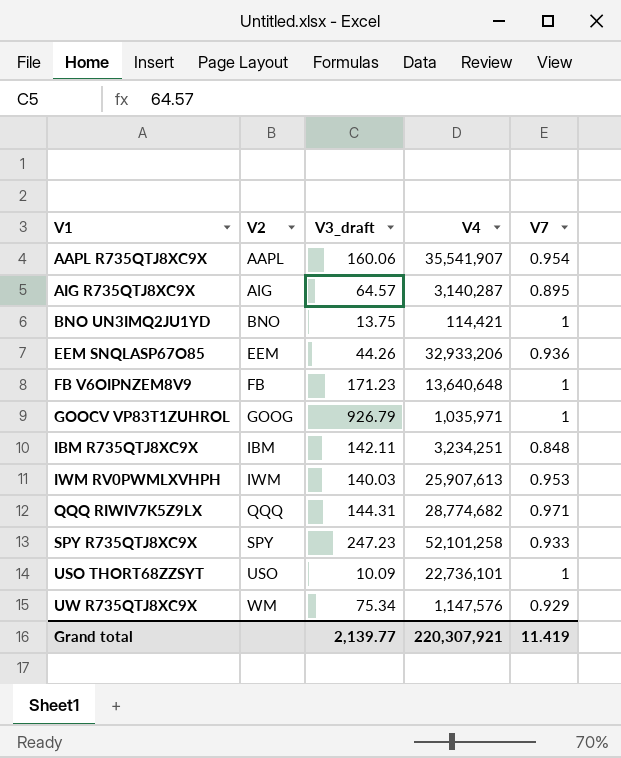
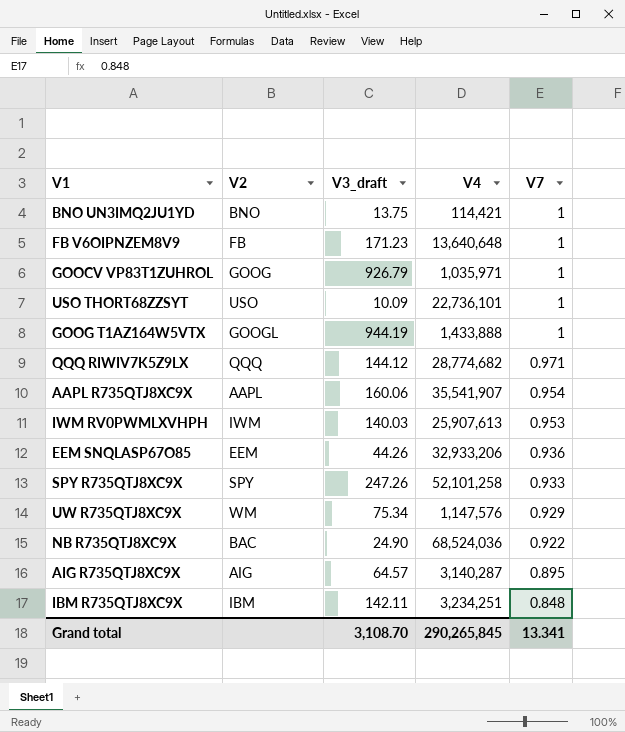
row order: V1 ascending -> V7 descending
row GOOG T1AZ164W5VTX: none -> GOOGL | 944.19 | 1,433,888 | 1
QQQ RIWIV7K5Z9LX | V3_draft: 144.31 -> 144.12
SPY R735QTJ8XC9X | V3_draft: 247.23 -> 247.26
row NB R735QTJ8XC9X: none -> BAC | 24.90 | 68,524,036 | 0.922
Grand total | V3_draft: 2,139.77 -> 3,108.70
Grand total | V4: 220,307,921 -> 290,265,845
Grand total | V7: 11.419 -> 13.341

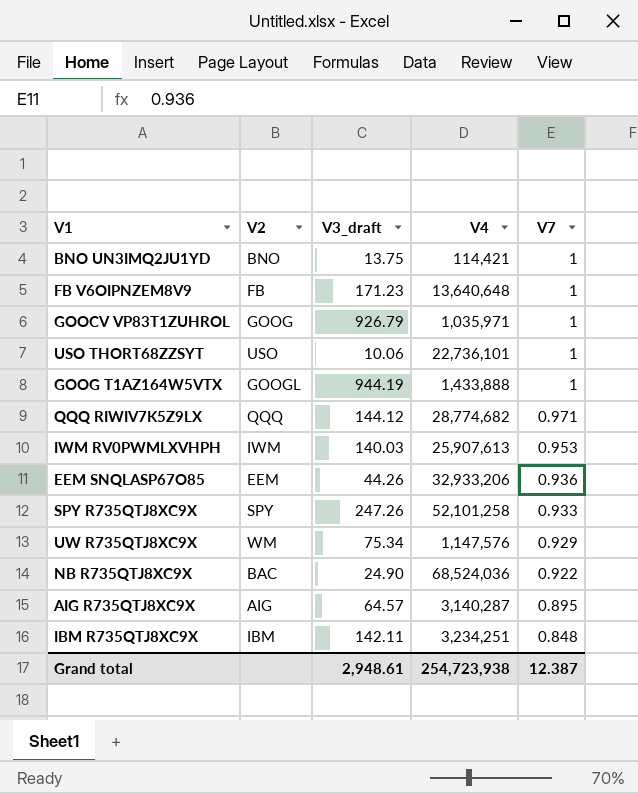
row AAPL R735QTJ8XC9X: AAPL | 160.06 | 35,541,907 | 0.954 -> none
USO THORT68ZZSYT | V3_draft: 10.09 -> 10.06
Grand total | V3_draft: 3,108.70 -> 2,948.61
Grand total | V4: 290,265,845 -> 254,723,938
Grand total | V7: 13.341 -> 12.387

